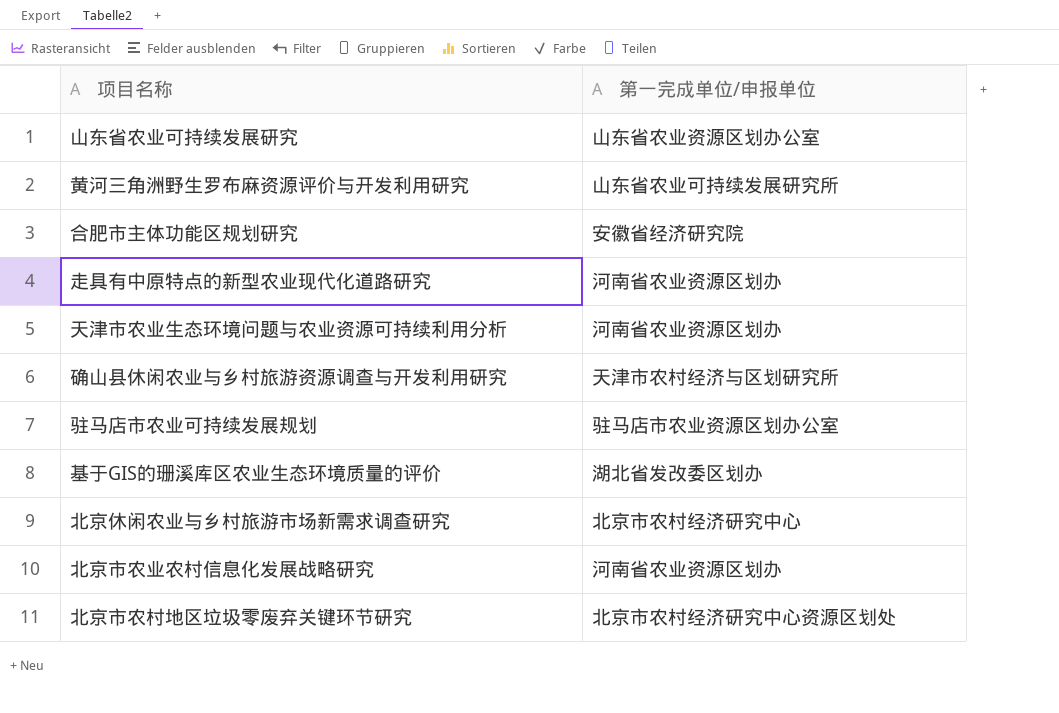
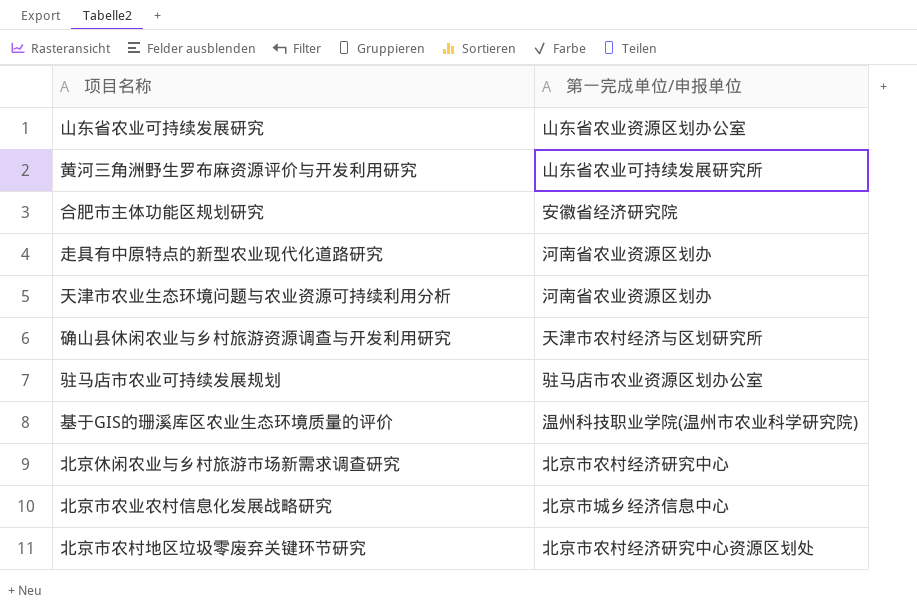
基于GIS的珊溪库区农业生态环境质量的评价 | 第一完成单位/申报单位: 湖北省发改委区划办 -> 温州科技职业学院(温州市农业科学研究院)
北京市农业农村信息化发展战略研究 | 第一完成单位/申报单位: 河南省农业资源区划办 -> 北京市城乡经济信息中心

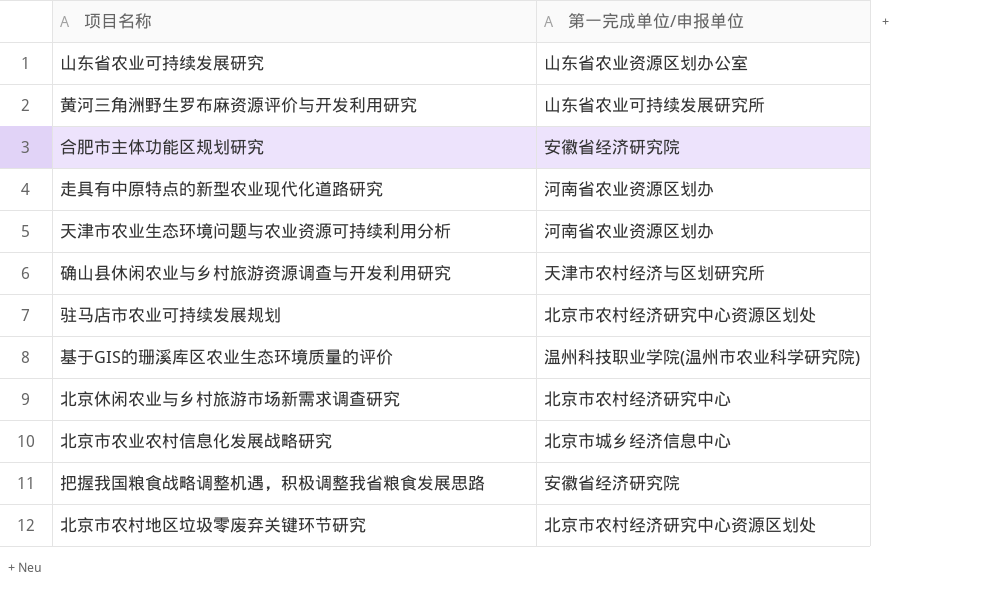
驻马店市农业可持续发展规划 | 第一完成单位/申报单位: 驻马店市农业资源区划办公室 -> 北京市农村经济研究中心资源区划处
row 把握我国粮食战略调整机遇，积极调整我省粮食发展思路: none -> 安徽省经济研究院

